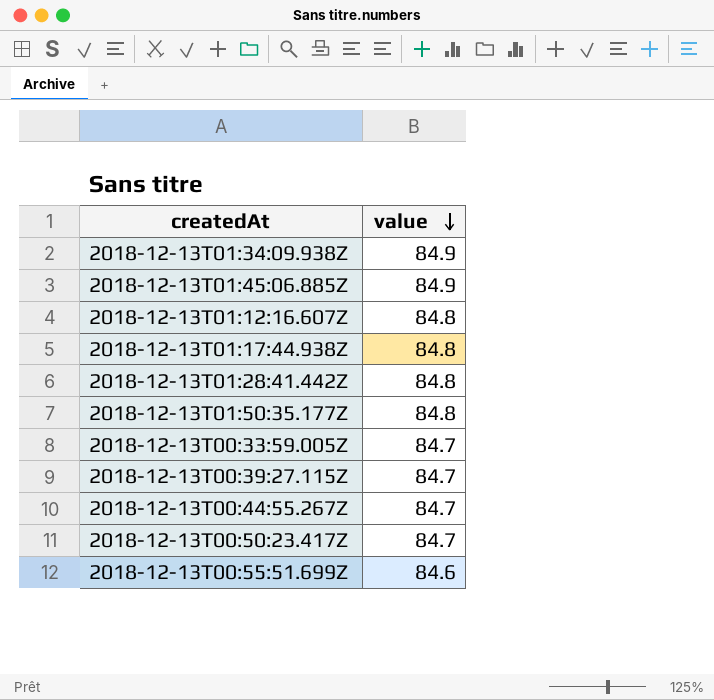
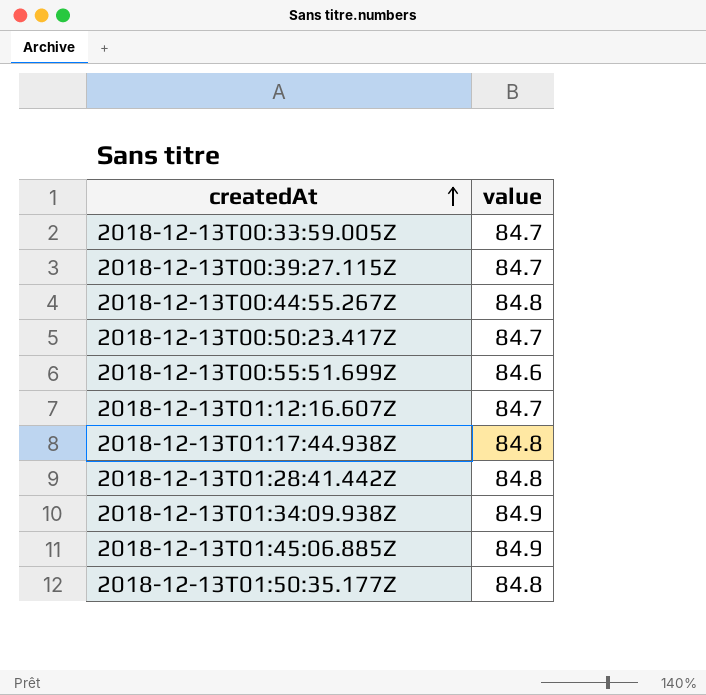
row order: value descending -> createdAt ascending
2018-12-13T00:44:55.267Z | value: 84.7 -> 84.8
2018-12-13T01:12:16.607Z | value: 84.8 -> 84.7

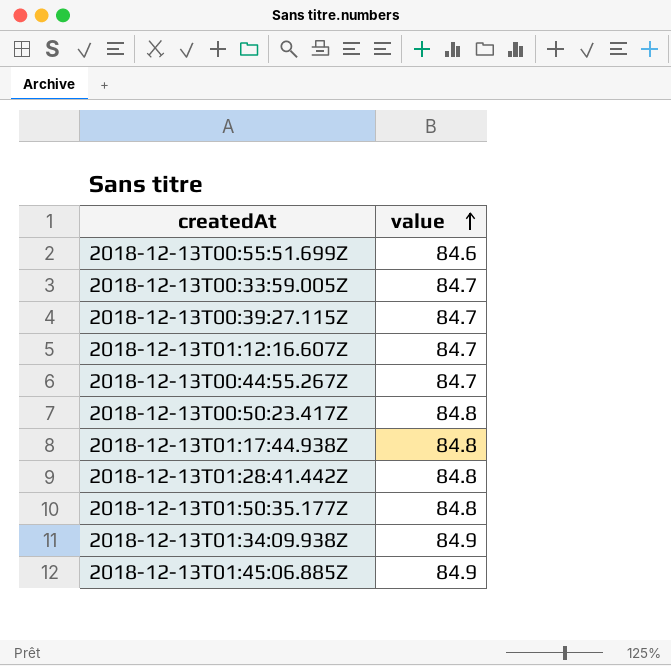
row order: createdAt ascending -> value ascending
2018-12-13T00:44:55.267Z | value: 84.8 -> 84.7
2018-12-13T00:50:23.417Z | value: 84.7 -> 84.8

